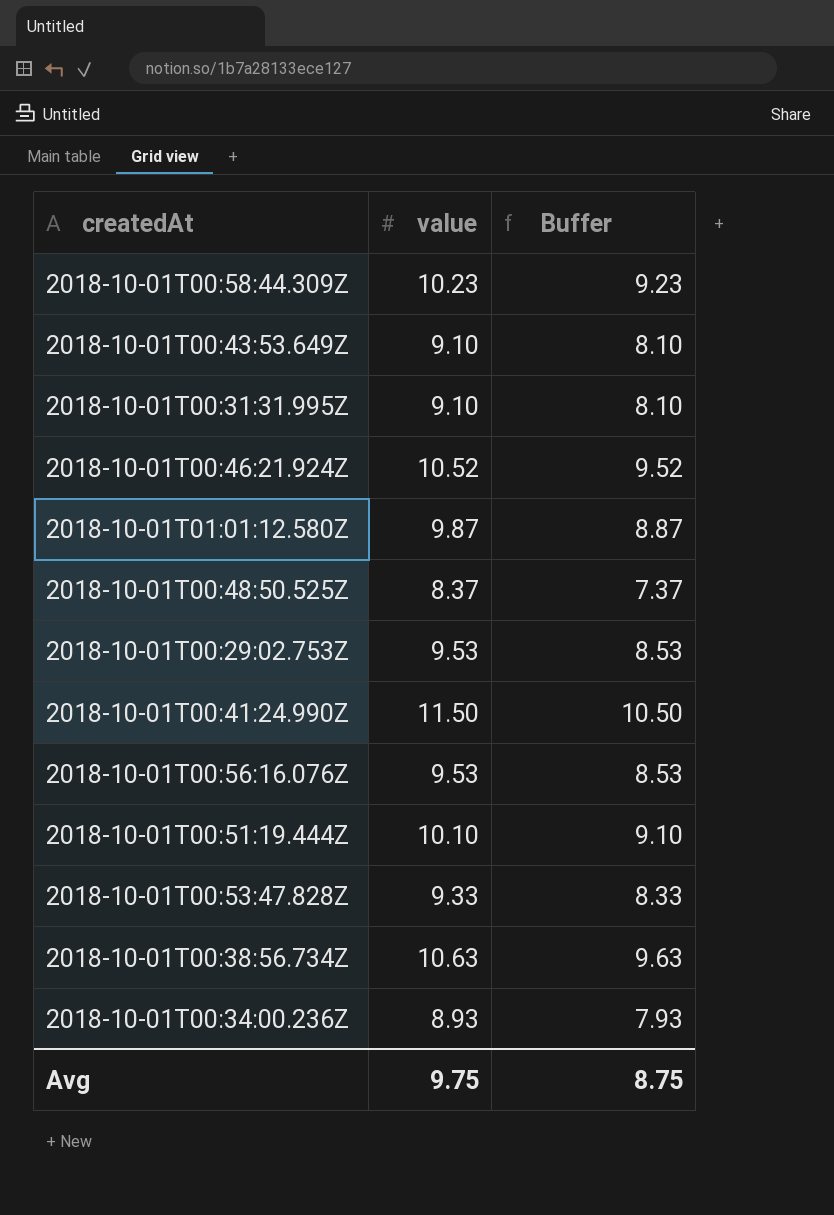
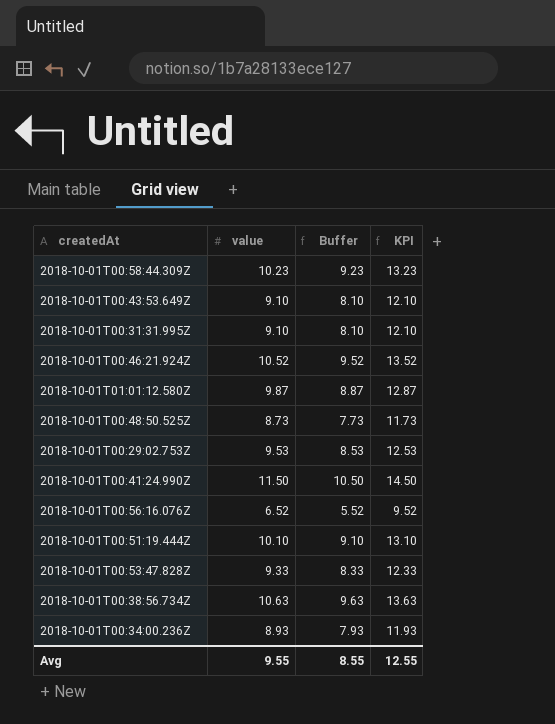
column KPI | formula: none -> [value] + 3
2018-10-01T00:48:50.525Z | value: 8.37 -> 8.73
2018-10-01T00:48:50.525Z | Buffer: 7.37 -> 7.73
2018-10-01T00:56:16.076Z | value: 9.53 -> 6.52
2018-10-01T00:56:16.076Z | Buffer: 8.53 -> 5.52
Avg | value: 9.75 -> 9.55
Avg | Buffer: 8.75 -> 8.55

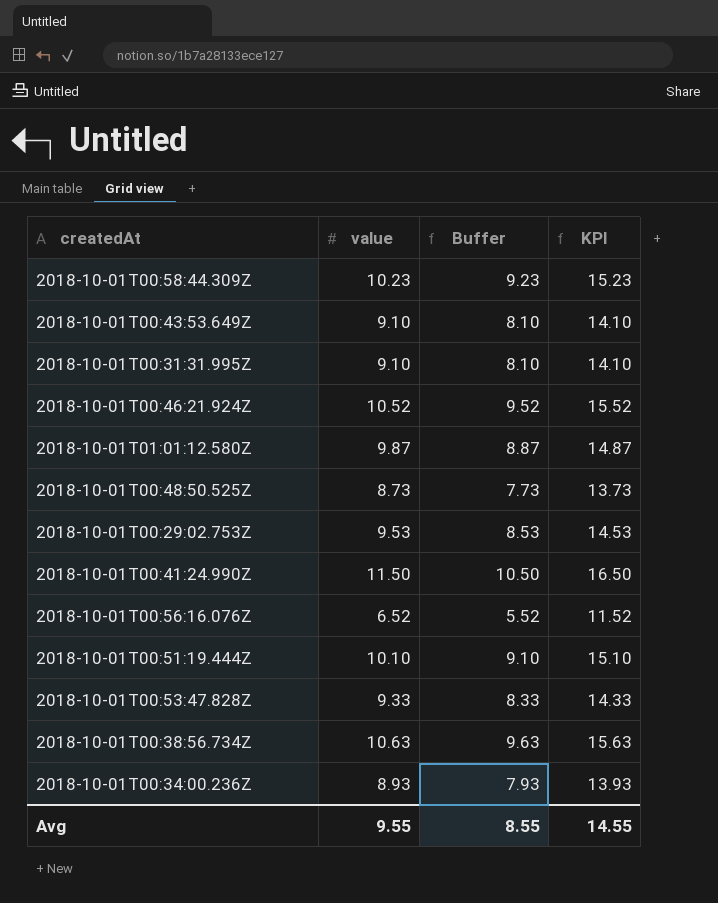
column KPI | formula: [value] + 3 -> [value] + 5
Avg | KPI: 12.55 -> 14.55

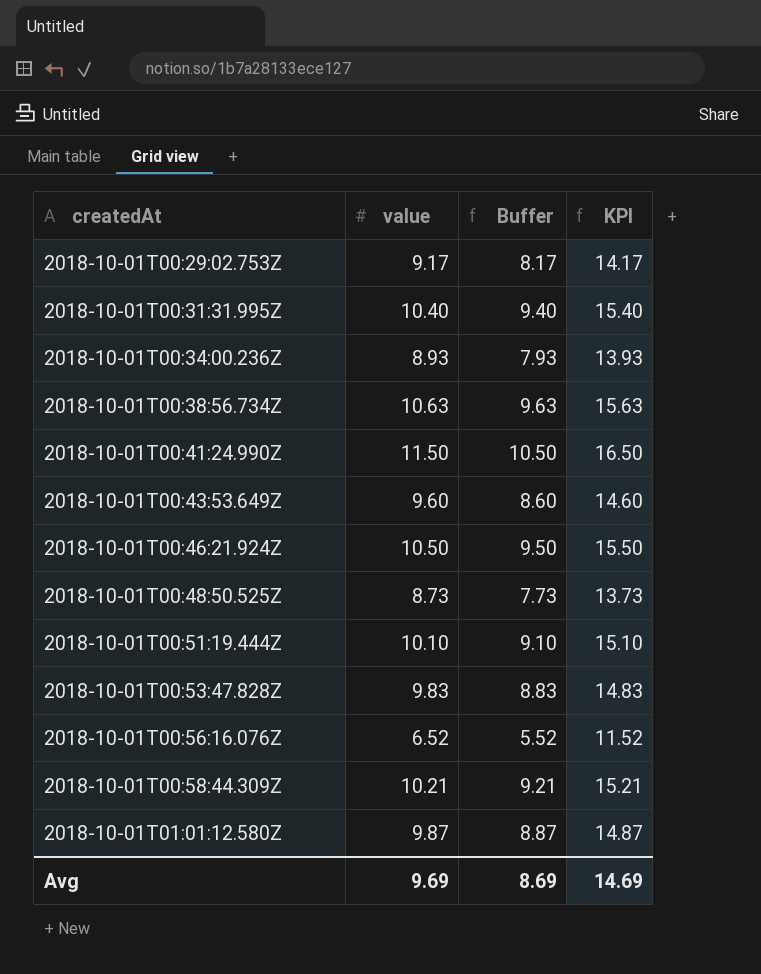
row order: none -> createdAt ascending
2018-10-01T00:29:02.753Z | value: 9.53 -> 9.17
2018-10-01T00:29:02.753Z | Buffer: 8.53 -> 8.17
2018-10-01T00:29:02.753Z | KPI: 14.53 -> 14.17
2018-10-01T00:31:31.995Z | value: 9.10 -> 10.40
2018-10-01T00:31:31.995Z | Buffer: 8.10 -> 9.40
2018-10-01T00:31:31.995Z | KPI: 14.10 -> 15.40
2018-10-01T00:43:53.649Z | value: 9.10 -> 9.60
2018-10-01T00:43:53.649Z | Buffer: 8.10 -> 8.60
2018-10-01T00:43:53.649Z | KPI: 14.10 -> 14.60
2018-10-01T00:46:21.924Z | value: 10.52 -> 10.50
2018-10-01T00:46:21.924Z | Buffer: 9.52 -> 9.50
2018-10-01T00:46:21.924Z | KPI: 15.52 -> 15.50
2018-10-01T00:53:47.828Z | value: 9.33 -> 9.83
2018-10-01T00:53:47.828Z | Buffer: 8.33 -> 8.83
2018-10-01T00:53:47.828Z | KPI: 14.33 -> 14.83
2018-10-01T00:58:44.309Z | value: 10.23 -> 10.21
2018-10-01T00:58:44.309Z | Buffer: 9.23 -> 9.21
2018-10-01T00:58:44.309Z | KPI: 15.23 -> 15.21
Avg | value: 9.55 -> 9.69
Avg | Buffer: 8.55 -> 8.69
Avg | KPI: 14.55 -> 14.69

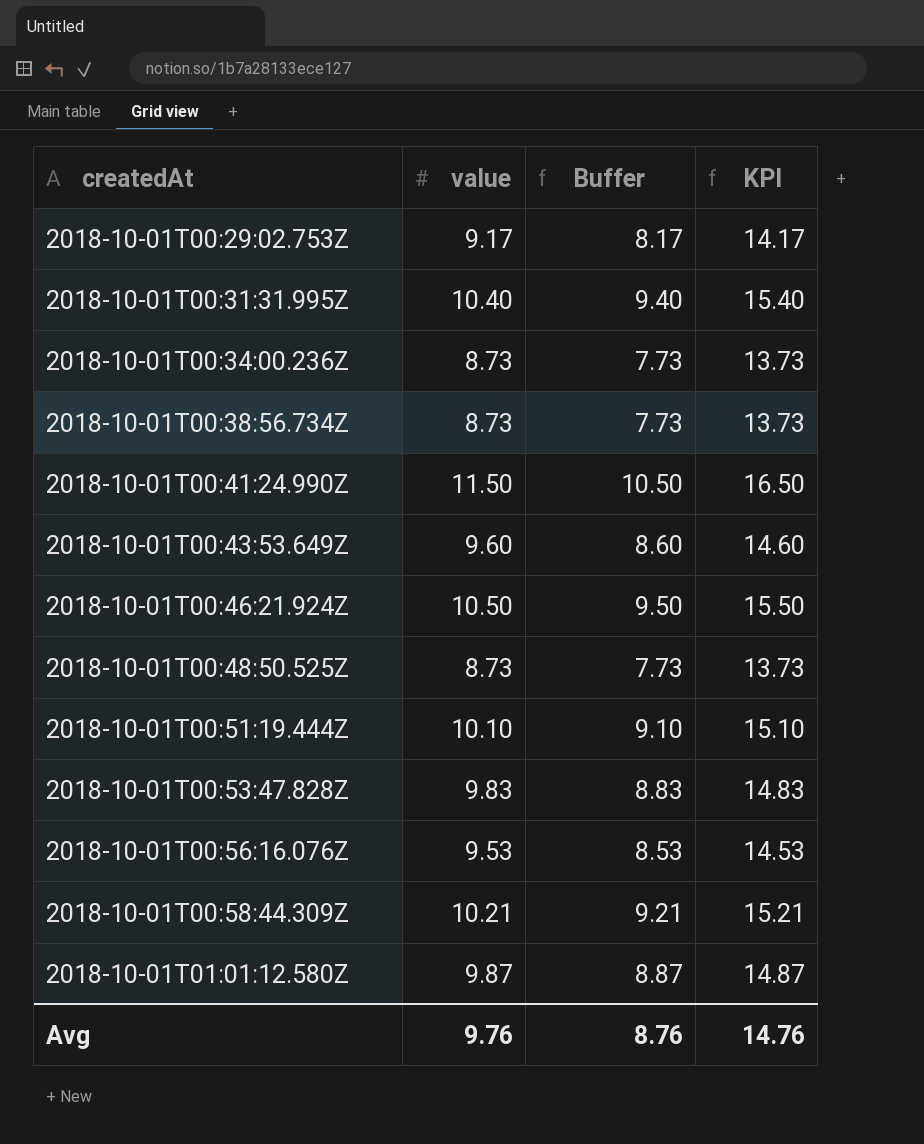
2018-10-01T00:34:00.236Z | value: 8.93 -> 8.73
2018-10-01T00:34:00.236Z | Buffer: 7.93 -> 7.73
2018-10-01T00:34:00.236Z | KPI: 13.93 -> 13.73
2018-10-01T00:38:56.734Z | value: 10.63 -> 8.73
2018-10-01T00:38:56.734Z | Buffer: 9.63 -> 7.73
2018-10-01T00:38:56.734Z | KPI: 15.63 -> 13.73
2018-10-01T00:56:16.076Z | value: 6.52 -> 9.53
2018-10-01T00:56:16.076Z | Buffer: 5.52 -> 8.53
2018-10-01T00:56:16.076Z | KPI: 11.52 -> 14.53
Avg | value: 9.69 -> 9.76
Avg | Buffer: 8.69 -> 8.76
Avg | KPI: 14.69 -> 14.76

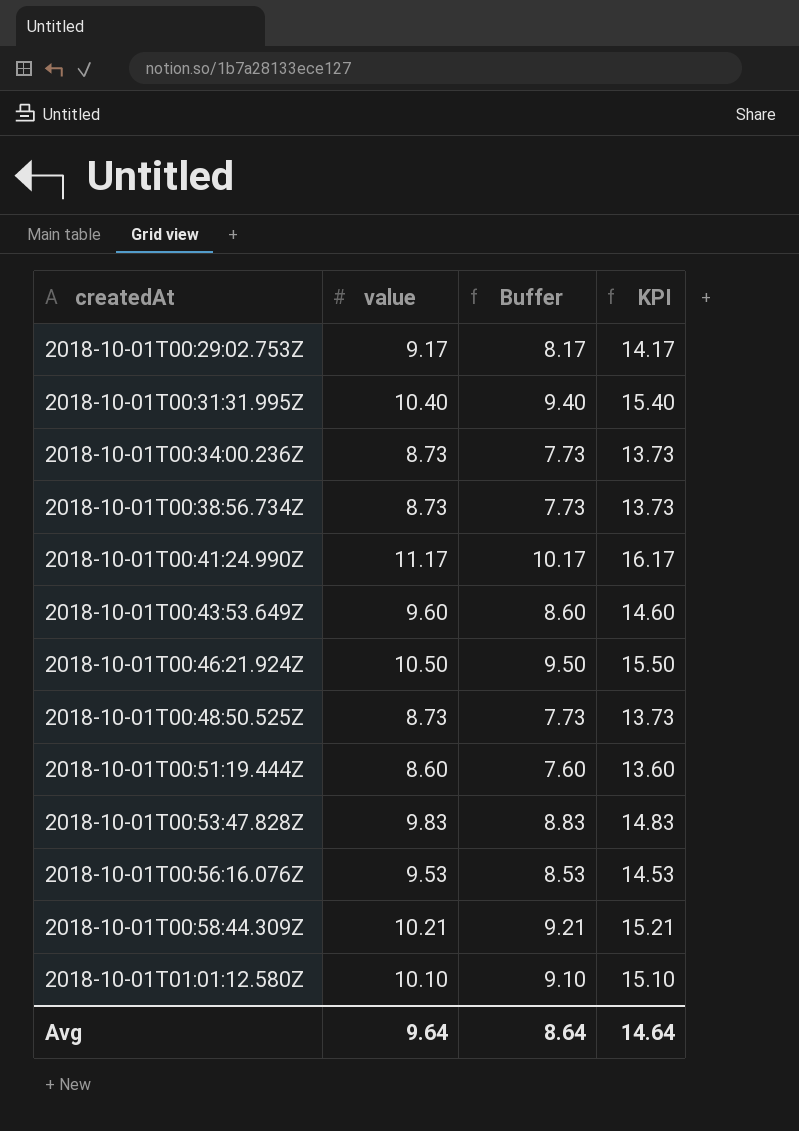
2018-10-01T00:41:24.990Z | value: 11.50 -> 11.17
2018-10-01T00:41:24.990Z | Buffer: 10.50 -> 10.17
2018-10-01T00:41:24.990Z | KPI: 16.50 -> 16.17
2018-10-01T00:51:19.444Z | value: 10.10 -> 8.60
2018-10-01T00:51:19.444Z | Buffer: 9.10 -> 7.60
2018-10-01T00:51:19.444Z | KPI: 15.10 -> 13.60
2018-10-01T01:01:12.580Z | value: 9.87 -> 10.10
2018-10-01T01:01:12.580Z | Buffer: 8.87 -> 9.10
2018-10-01T01:01:12.580Z | KPI: 14.87 -> 15.10
Avg | value: 9.76 -> 9.64
Avg | Buffer: 8.76 -> 8.64
Avg | KPI: 14.76 -> 14.64

